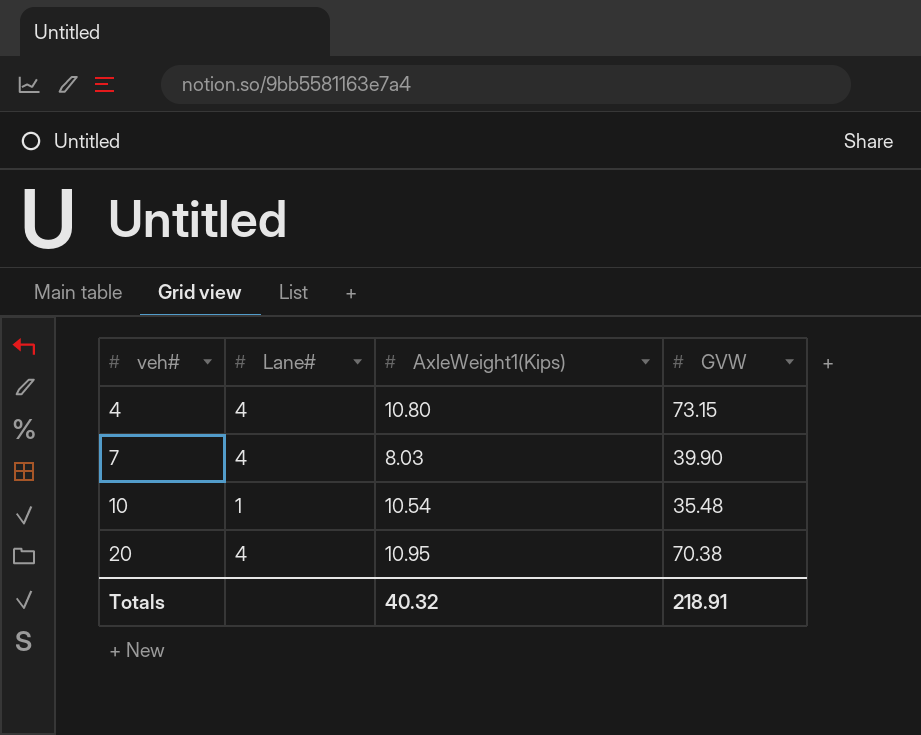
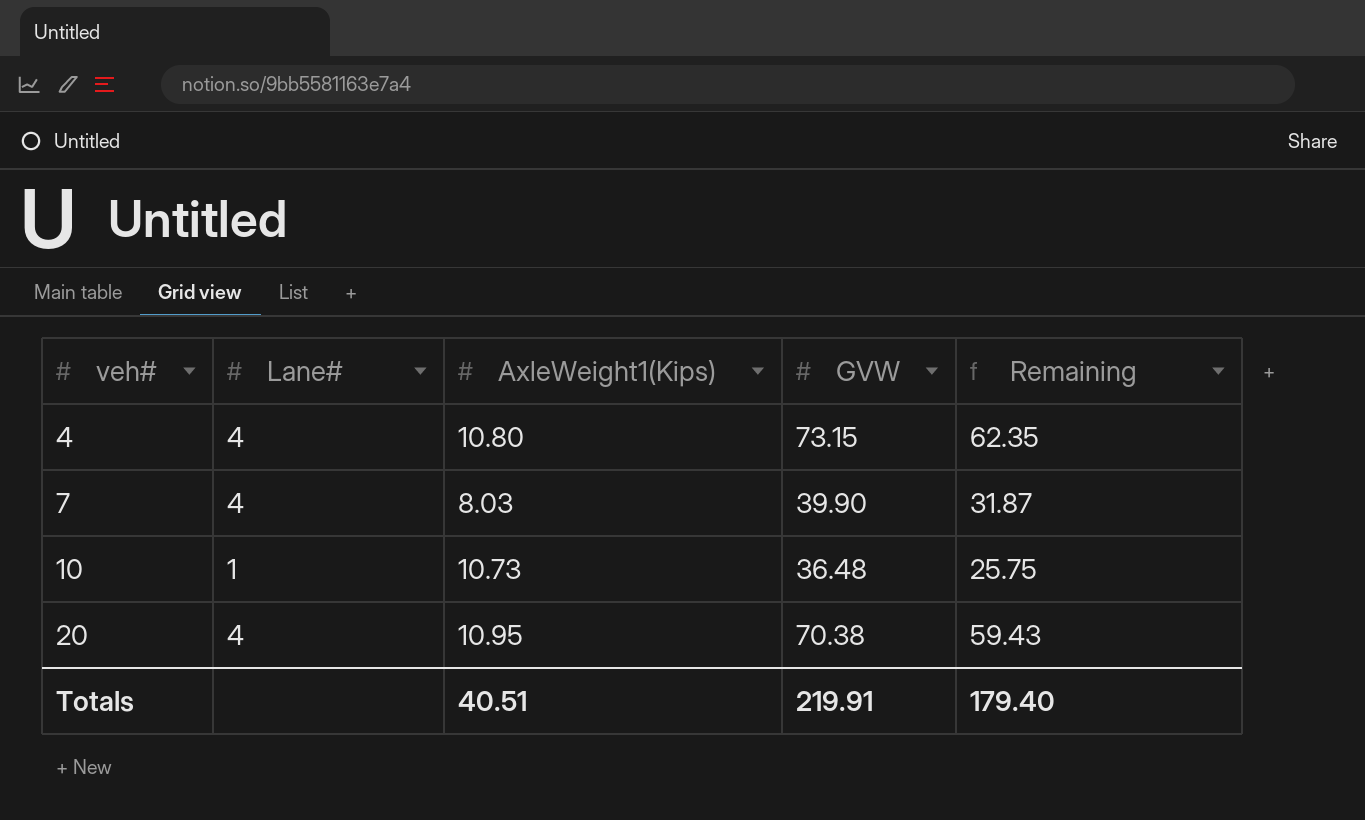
column Remaining | formula: none -> [GVW] - [AxleWeight1(Kips)]
10 | AxleWeight1(Kips): 10.54 -> 10.73
10 | GVW: 35.48 -> 36.48
Totals | AxleWeight1(Kips): 40.32 -> 40.51
Totals | GVW: 218.91 -> 219.91

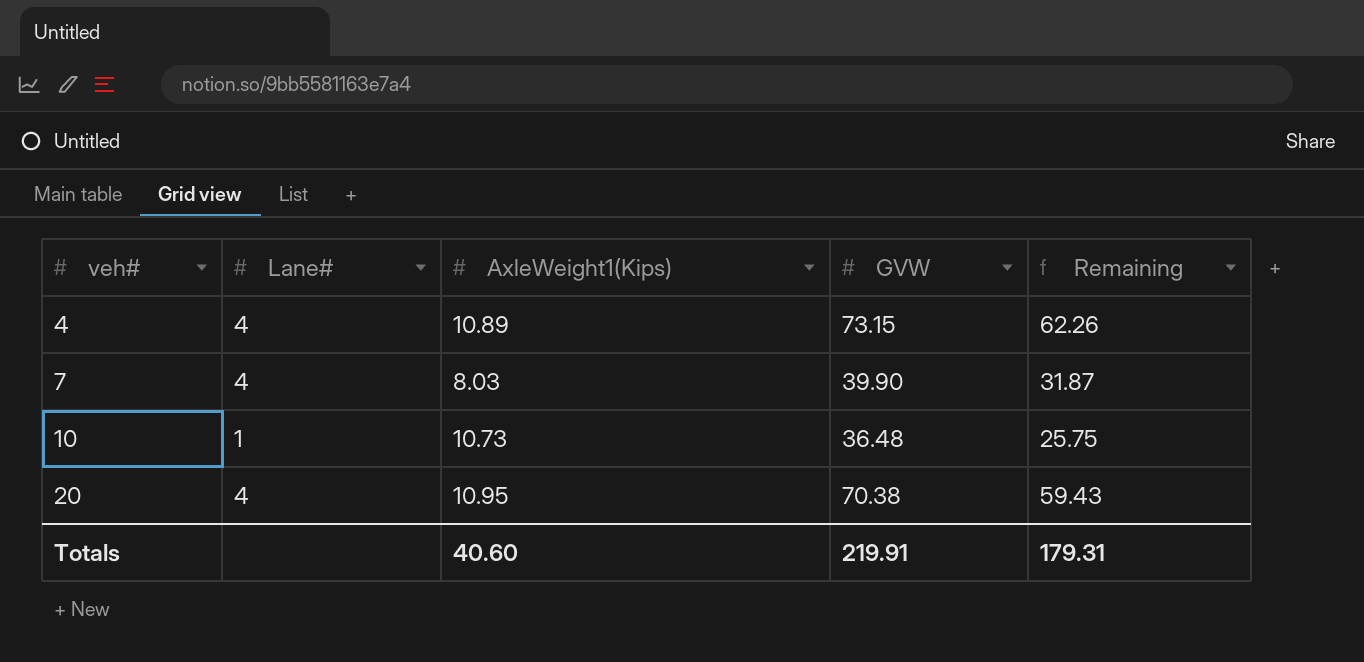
4 | AxleWeight1(Kips): 10.80 -> 10.89
4 | Remaining: 62.35 -> 62.26
Totals | AxleWeight1(Kips): 40.51 -> 40.60
Totals | Remaining: 179.40 -> 179.31

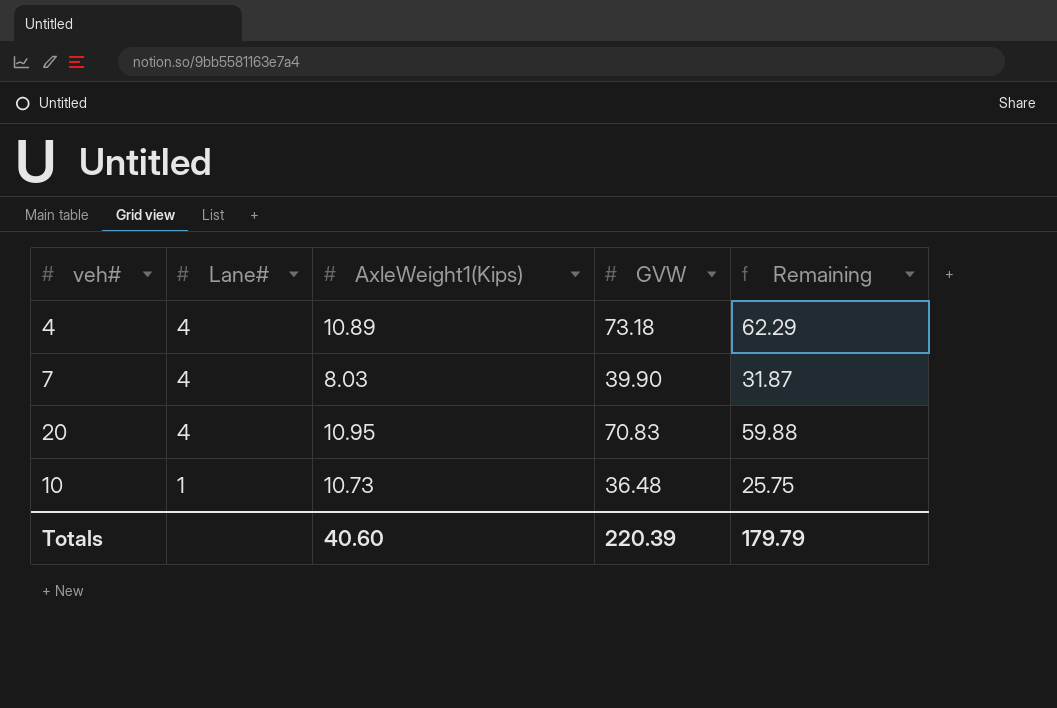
row order: veh# ascending -> Lane# descending
4 | GVW: 73.15 -> 73.18
4 | Remaining: 62.26 -> 62.29
20 | GVW: 70.38 -> 70.83
20 | Remaining: 59.43 -> 59.88
Totals | GVW: 219.91 -> 220.39
Totals | Remaining: 179.31 -> 179.79

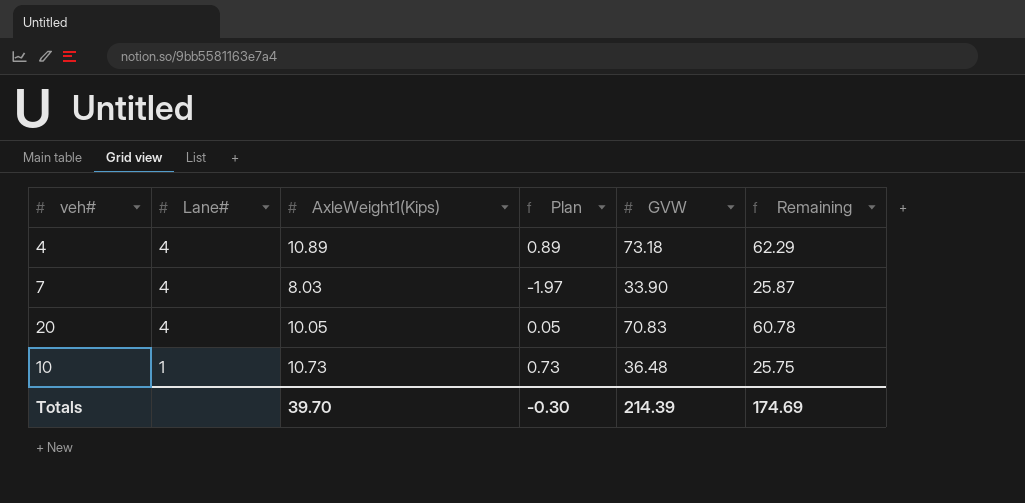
column Plan | formula: none -> [AxleWeight1(Kips)] - 10
7 | GVW: 39.90 -> 33.90
7 | Remaining: 31.87 -> 25.87
20 | AxleWeight1(Kips): 10.95 -> 10.05
20 | Remaining: 59.88 -> 60.78
Totals | AxleWeight1(Kips): 40.60 -> 39.70
Totals | GVW: 220.39 -> 214.39
Totals | Remaining: 179.79 -> 174.69

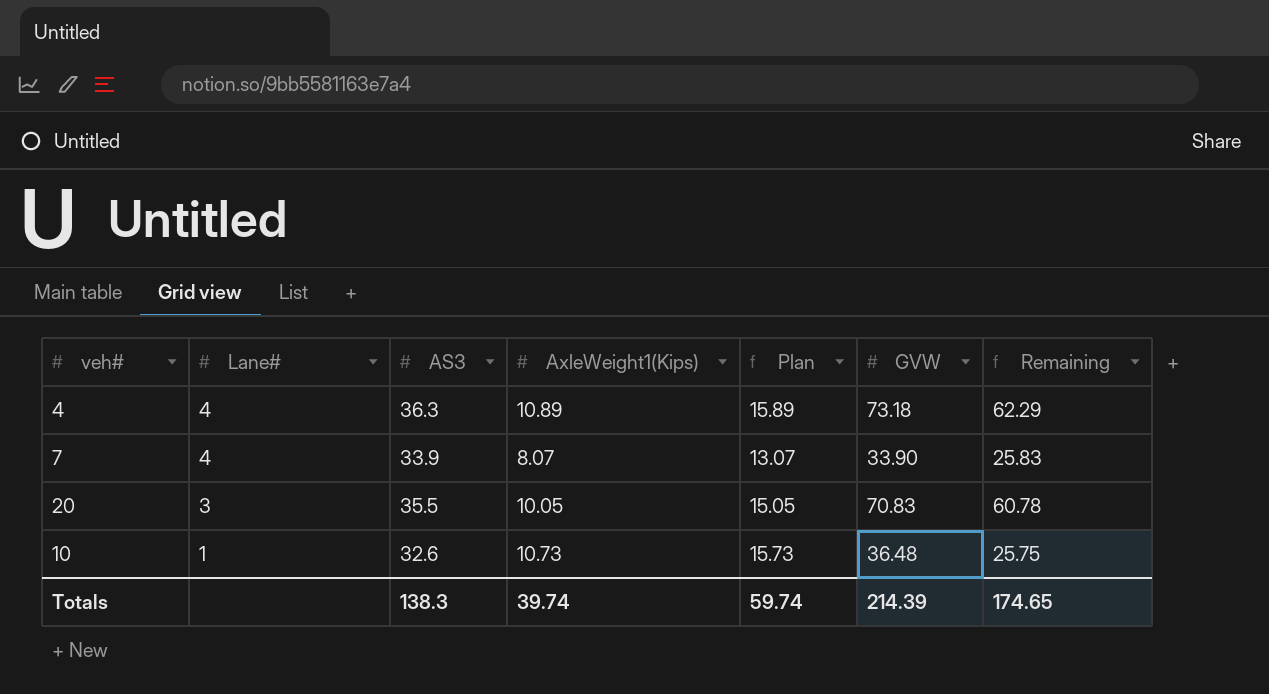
column AS3 | position: none -> 3
column Plan | formula: [AxleWeight1(Kips)] - 10 -> [AxleWeight1(Kips)] + 5
7 | AxleWeight1(Kips): 8.03 -> 8.07
7 | Remaining: 25.87 -> 25.83
20 | Lane#: 4 -> 3
Totals | AxleWeight1(Kips): 39.70 -> 39.74
Totals | Plan: -0.30 -> 59.74
Totals | Remaining: 174.69 -> 174.65

